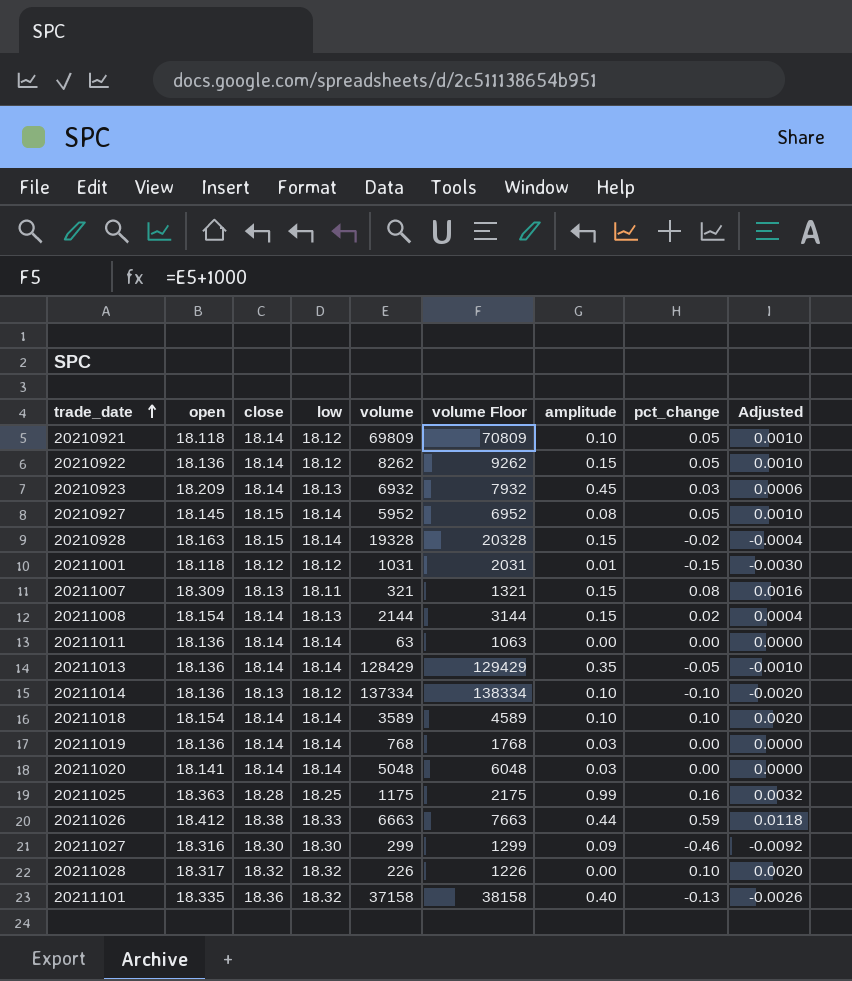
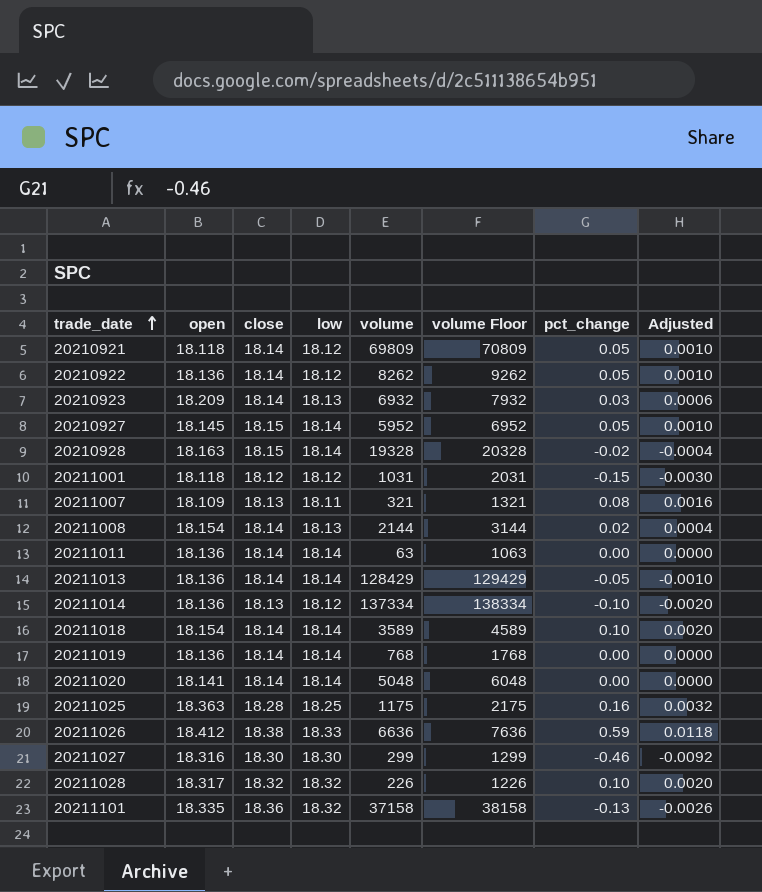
column amplitude | position: 7 -> none
20211007 | open: 18.309 -> 18.109
20211026 | volume: 6663 -> 6636
20211026 | volume Floor: 7663 -> 7636

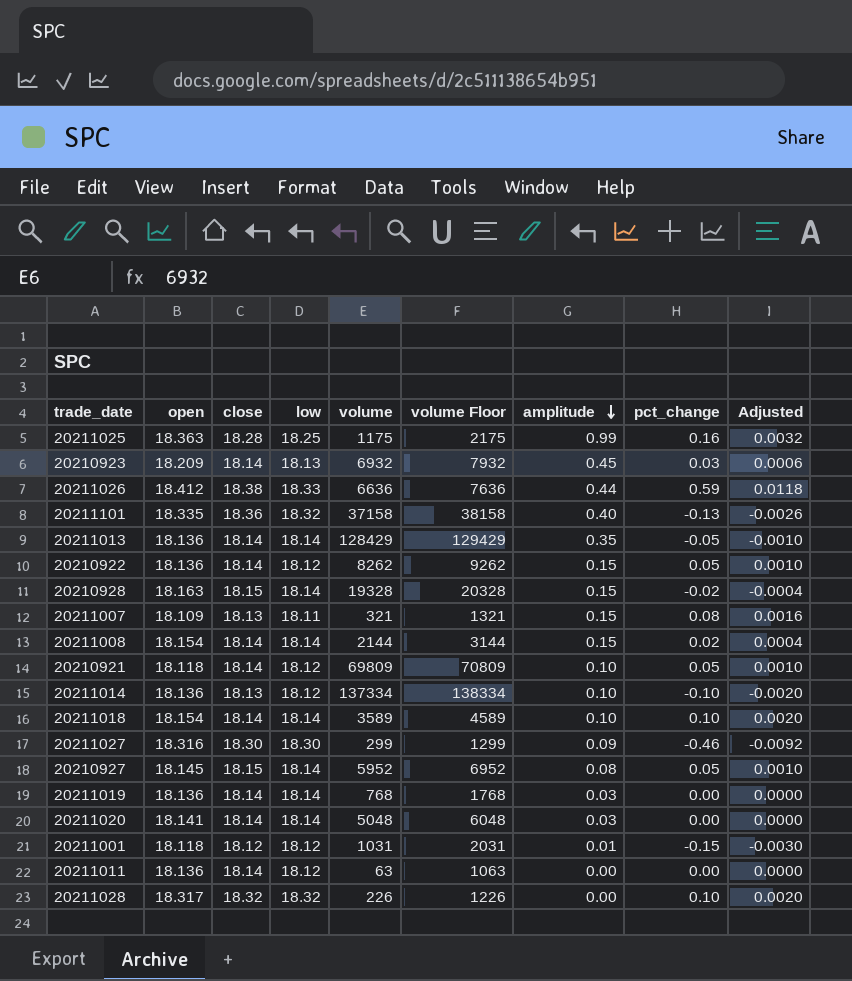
row order: trade_date ascending -> amplitude descending
column amplitude | position: none -> 7
20211008 | low: 18.13 -> 18.14
20211011 | low: 18.14 -> 18.12

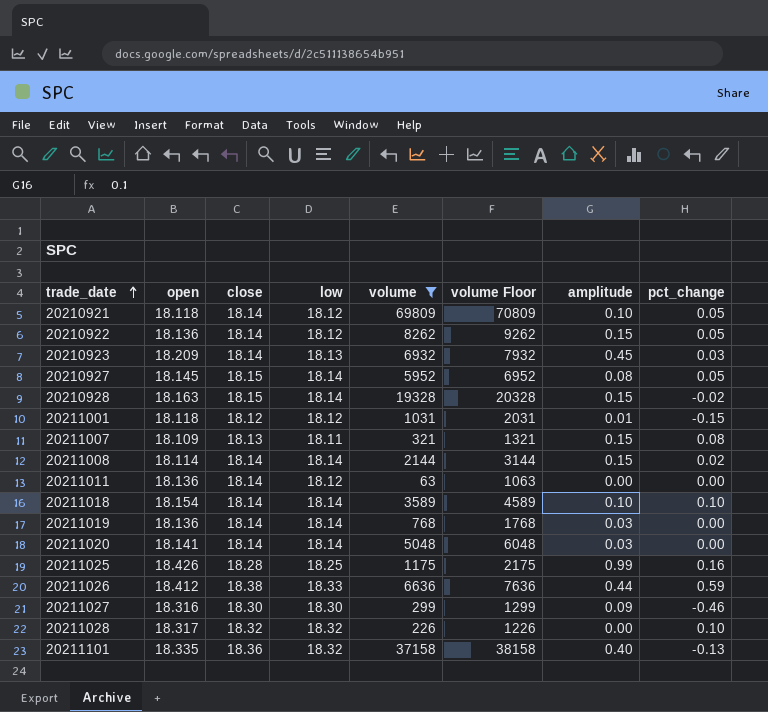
filter: none -> volume <= 69809
row order: amplitude descending -> trade_date ascending
column Adjusted | formula: [pct_change] * 0.02 -> none
20211008 | open: 18.154 -> 18.114
20211025 | open: 18.363 -> 18.426

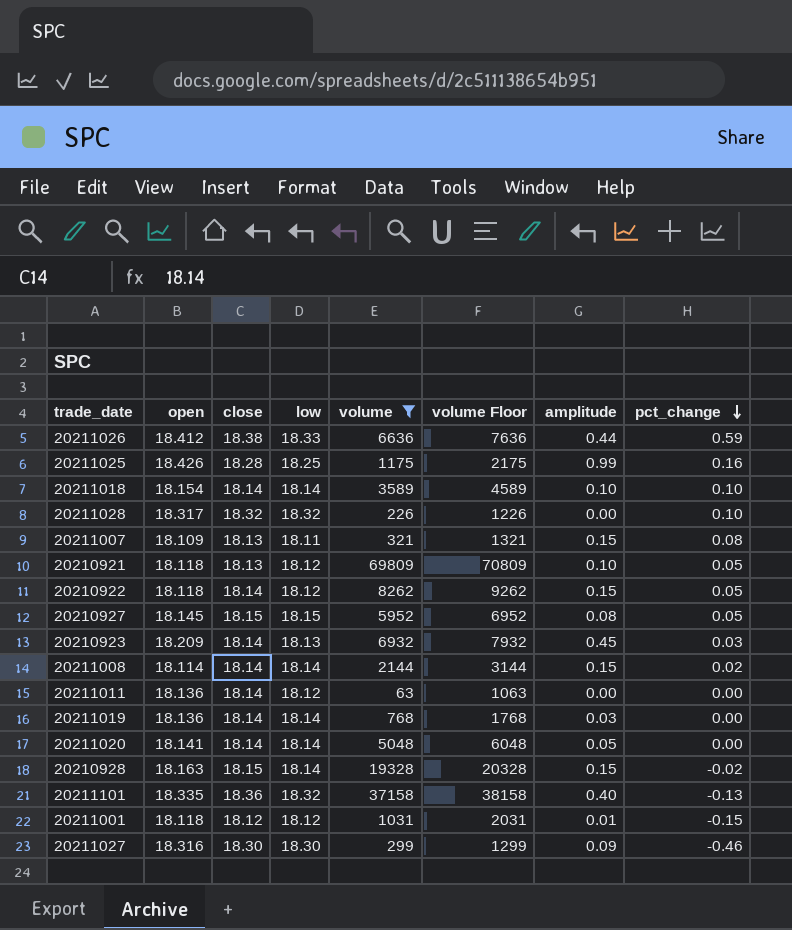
row order: trade_date ascending -> pct_change descending
20210921 | close: 18.14 -> 18.13
20210922 | open: 18.136 -> 18.118
20210927 | low: 18.14 -> 18.15
20211020 | amplitude: 0.03 -> 0.05

